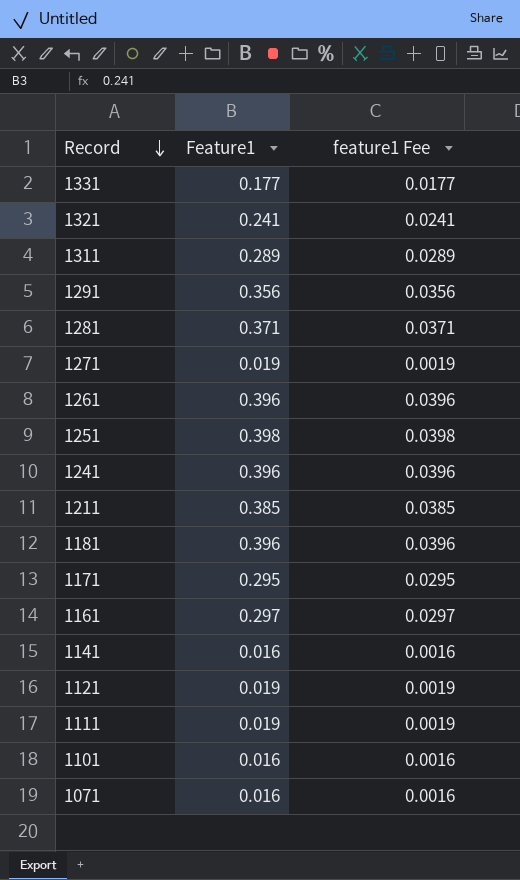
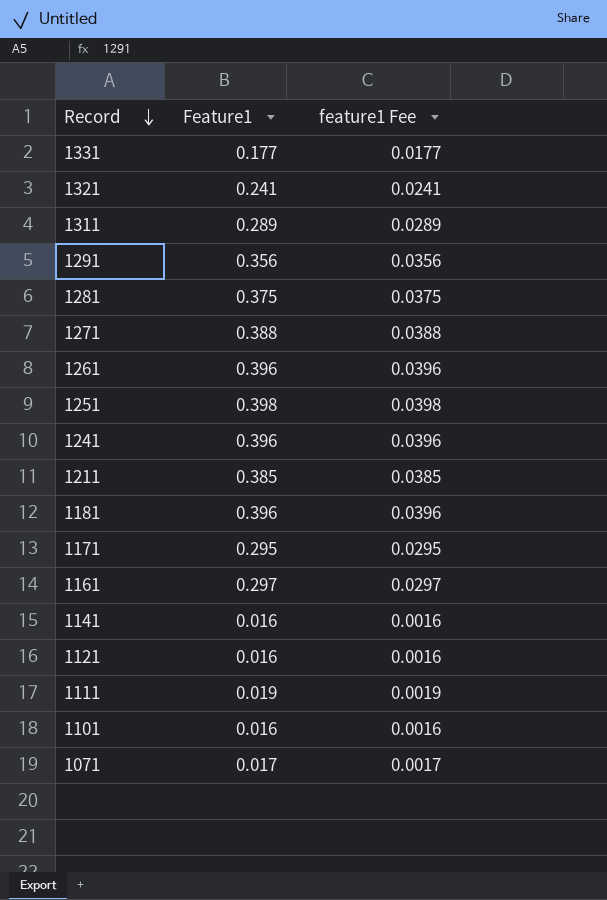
1281 | Feature1: 0.371 -> 0.375
1281 | feature1 Fee: 0.0371 -> 0.0375
1271 | Feature1: 0.019 -> 0.388
1271 | feature1 Fee: 0.0019 -> 0.0388
1121 | Feature1: 0.019 -> 0.016
1121 | feature1 Fee: 0.0019 -> 0.0016
1071 | Feature1: 0.016 -> 0.017
1071 | feature1 Fee: 0.0016 -> 0.0017

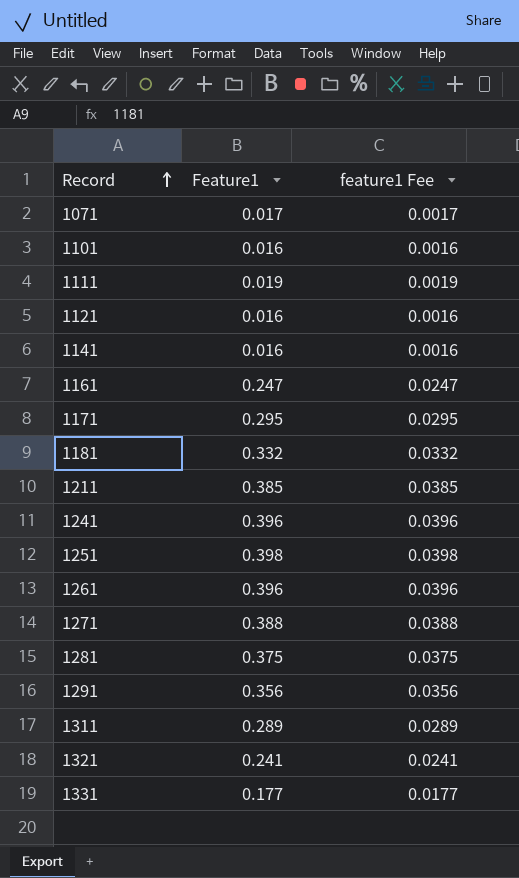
row order: Record descending -> Record ascending
1161 | Feature1: 0.297 -> 0.247
1161 | feature1 Fee: 0.0297 -> 0.0247
1181 | Feature1: 0.396 -> 0.332
1181 | feature1 Fee: 0.0396 -> 0.0332

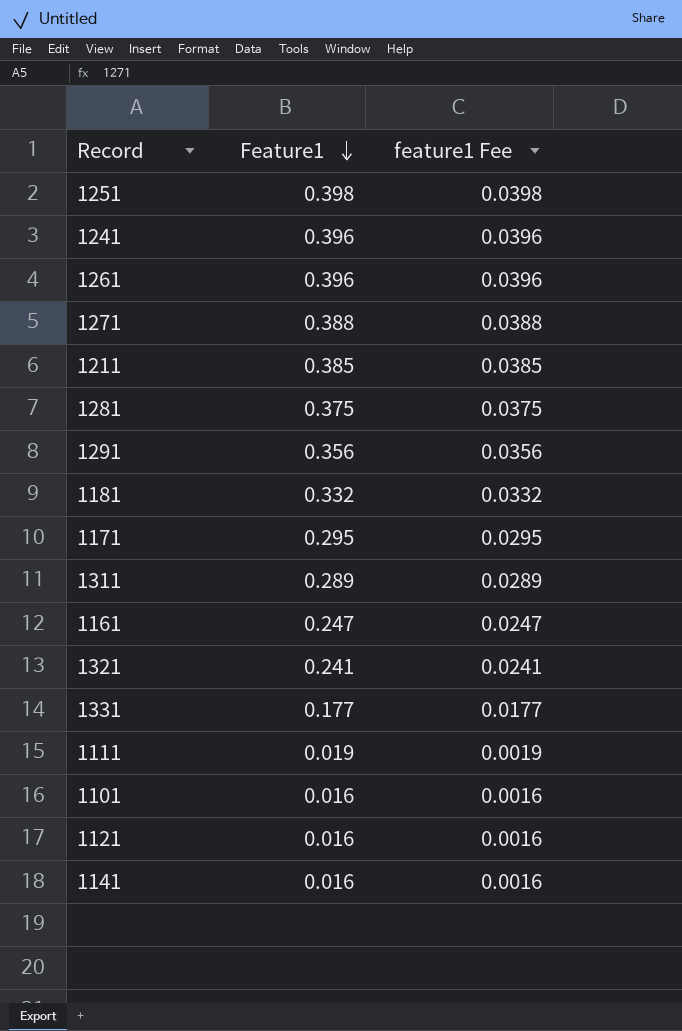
row order: Record ascending -> Feature1 descending
row 1071: 0.017 | 0.0017 -> none

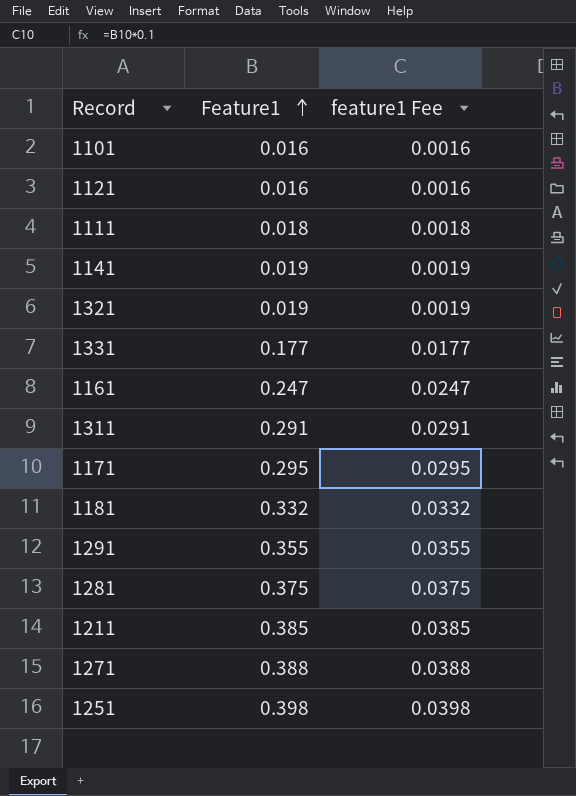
row order: Feature1 descending -> Feature1 ascending
row 1241: 0.396 | 0.0396 -> none
row 1261: 0.396 | 0.0396 -> none
1111 | Feature1: 0.019 -> 0.018
1111 | feature1 Fee: 0.0019 -> 0.0018
1141 | Feature1: 0.016 -> 0.019
1141 | feature1 Fee: 0.0016 -> 0.0019
1321 | Feature1: 0.241 -> 0.019
1321 | feature1 Fee: 0.0241 -> 0.0019
1311 | Feature1: 0.289 -> 0.291
1311 | feature1 Fee: 0.0289 -> 0.0291
1291 | Feature1: 0.356 -> 0.355
1291 | feature1 Fee: 0.0356 -> 0.0355

